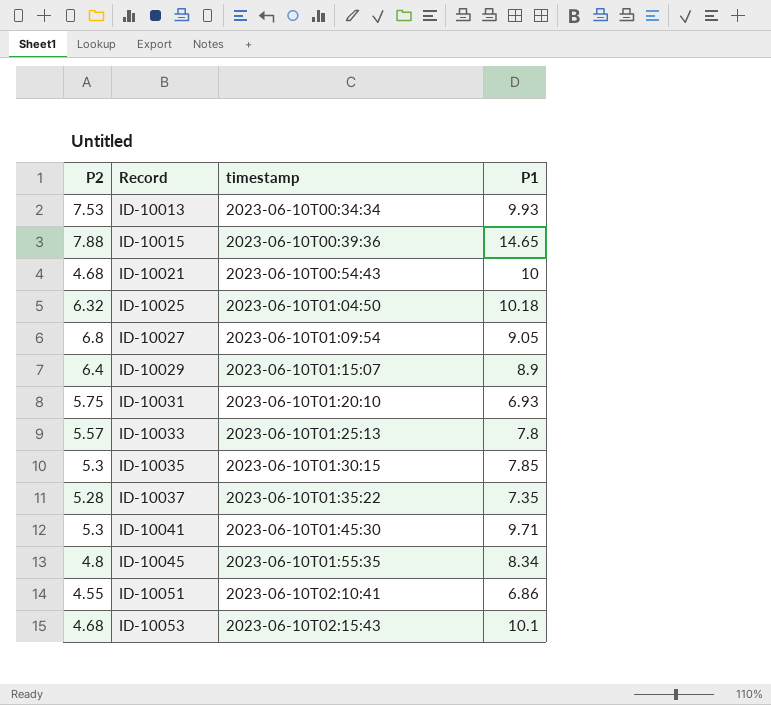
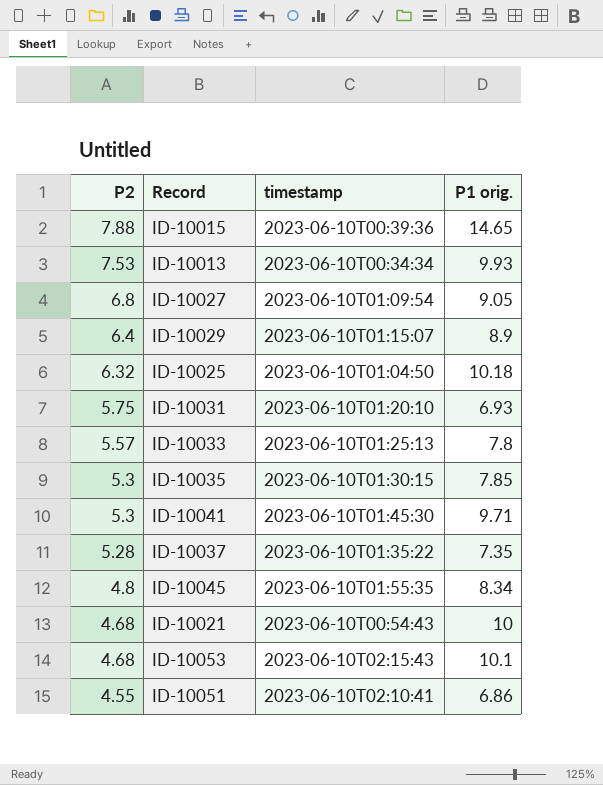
row order: Record ascending -> P2 descending
column name: P1 -> P1 orig.

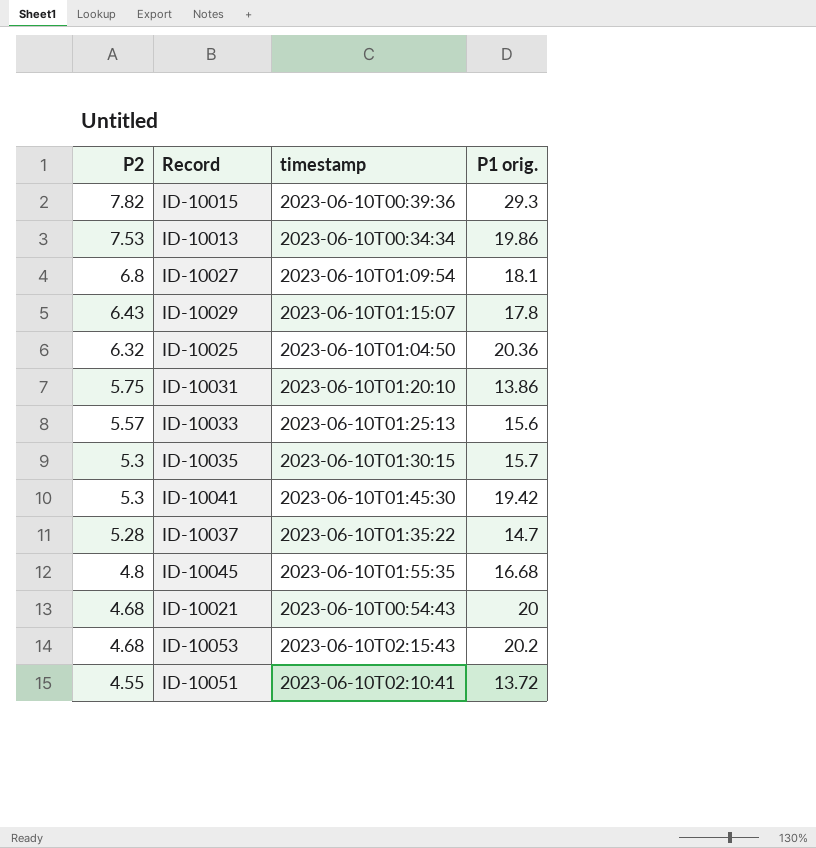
ID-10015 | P2: 7.88 -> 7.82
ID-10015 | P1 orig.: 14.65 -> 29.3
ID-10013 | P1 orig.: 9.93 -> 19.86
ID-10027 | P1 orig.: 9.05 -> 18.1
ID-10029 | P2: 6.4 -> 6.43
ID-10029 | P1 orig.: 8.9 -> 17.8
ID-10025 | P1 orig.: 10.18 -> 20.36
ID-10031 | P1 orig.: 6.93 -> 13.86
ID-10033 | P1 orig.: 7.8 -> 15.6
ID-10035 | P1 orig.: 7.85 -> 15.7
ID-10041 | P1 orig.: 9.71 -> 19.42
ID-10037 | P1 orig.: 7.35 -> 14.7
ID-10045 | P1 orig.: 8.34 -> 16.68
ID-10021 | P1 orig.: 10 -> 20
ID-10053 | P1 orig.: 10.1 -> 20.2
ID-10051 | P1 orig.: 6.86 -> 13.72

